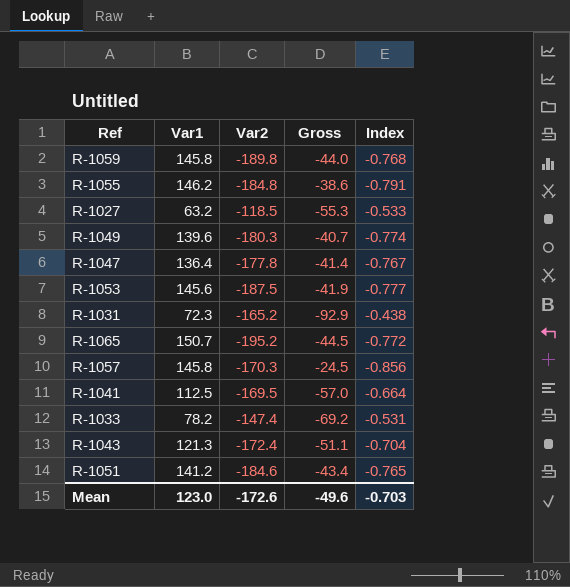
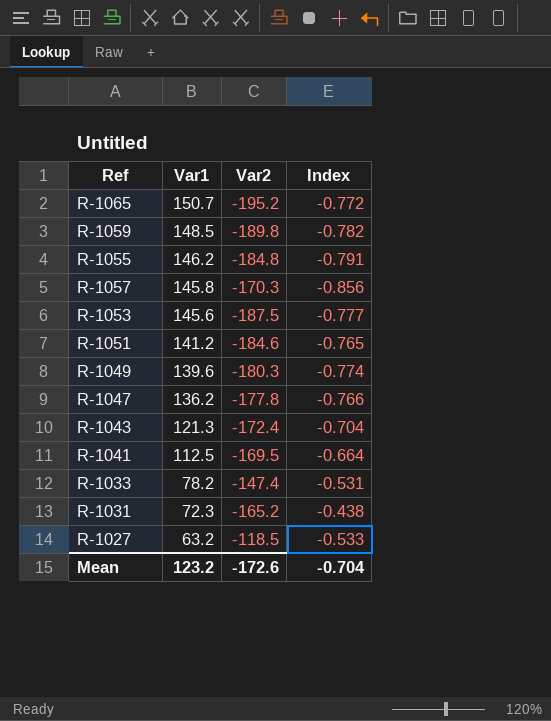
row order: none -> Var1 descending
column Gross | formula: [Var1] + [Var2] -> none
R-1059 | Var1: 145.8 -> 148.5
R-1059 | Index: -0.768 -> -0.782
R-1047 | Var1: 136.4 -> 136.2
R-1047 | Index: -0.767 -> -0.766
Mean | Var1: 123.0 -> 123.2
Mean | Index: -0.703 -> -0.704

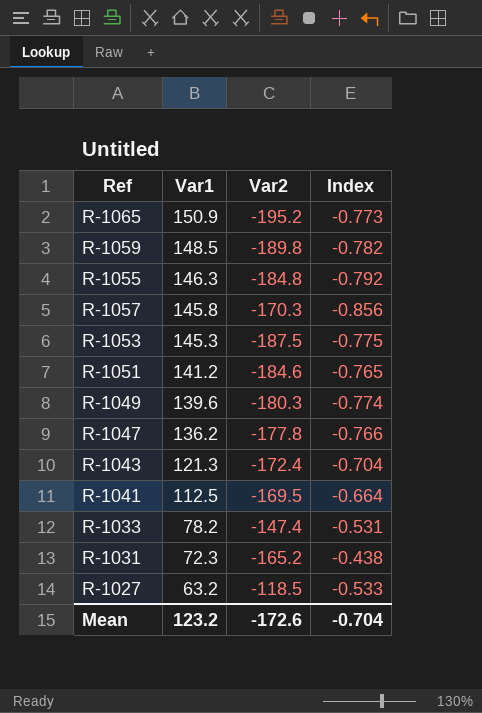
R-1065 | Var1: 150.7 -> 150.9
R-1065 | Index: -0.772 -> -0.773
R-1055 | Var1: 146.2 -> 146.3
R-1055 | Index: -0.791 -> -0.792
R-1053 | Var1: 145.6 -> 145.3
R-1053 | Index: -0.777 -> -0.775

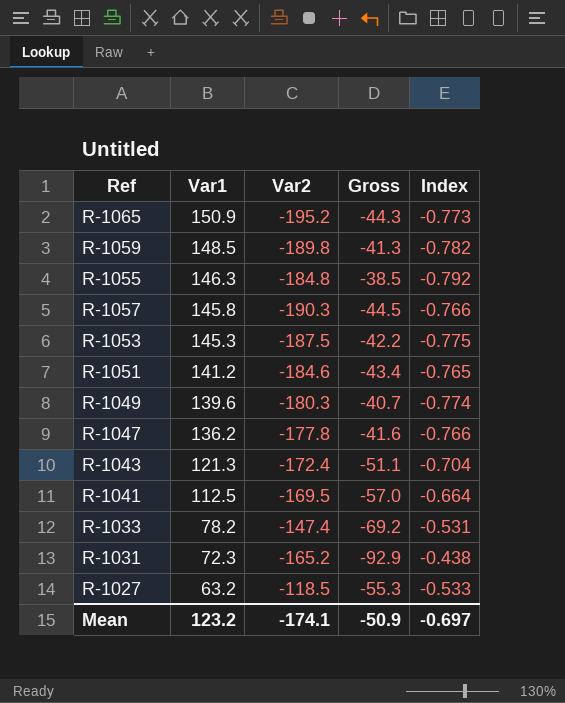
column Gross | formula: none -> [Var1] + [Var2]
R-1057 | Var2: -170.3 -> -190.3
R-1057 | Index: -0.856 -> -0.766
Mean | Var2: -172.6 -> -174.1
Mean | Index: -0.704 -> -0.697

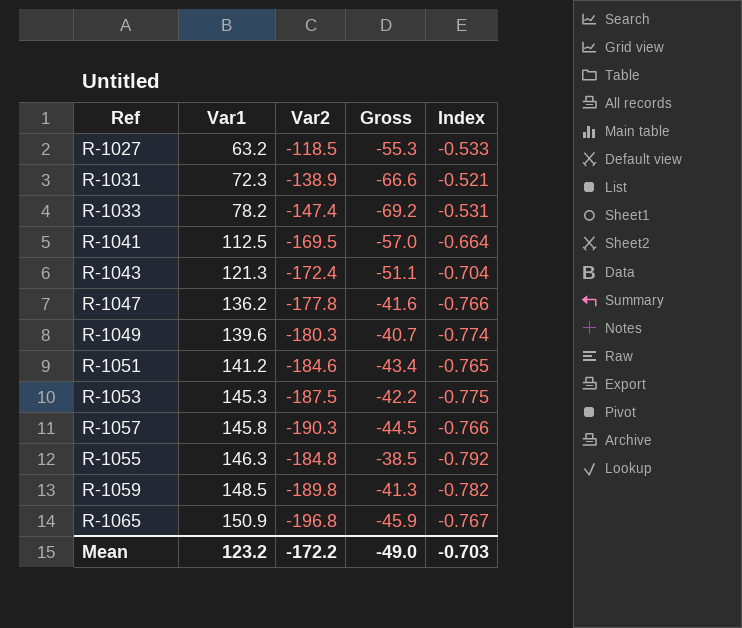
row order: Var1 descending -> Var1 ascending
R-1031 | Var2: -165.2 -> -138.9
R-1031 | Gross: -92.9 -> -66.6
R-1031 | Index: -0.438 -> -0.521
R-1065 | Var2: -195.2 -> -196.8
R-1065 | Gross: -44.3 -> -45.9
R-1065 | Index: -0.773 -> -0.767
Mean | Var2: -174.1 -> -172.2
Mean | Gross: -50.9 -> -49.0
Mean | Index: -0.697 -> -0.703

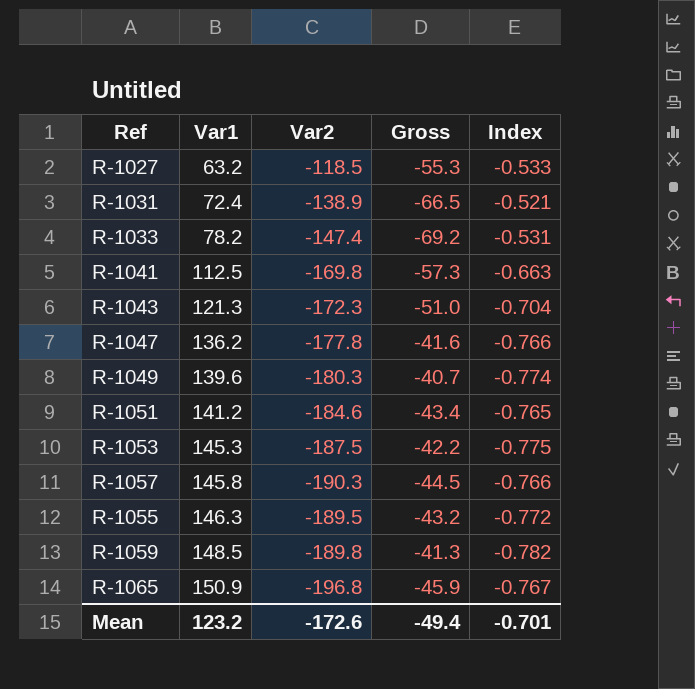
R-1031 | Var1: 72.3 -> 72.4
R-1031 | Gross: -66.6 -> -66.5
R-1041 | Var2: -169.5 -> -169.8
R-1041 | Gross: -57.0 -> -57.3
R-1041 | Index: -0.664 -> -0.663
R-1043 | Var2: -172.4 -> -172.3
R-1043 | Gross: -51.1 -> -51.0
R-1055 | Var2: -184.8 -> -189.5
R-1055 | Gross: -38.5 -> -43.2
R-1055 | Index: -0.792 -> -0.772
Mean | Var2: -172.2 -> -172.6
Mean | Gross: -49.0 -> -49.4
Mean | Index: -0.703 -> -0.701

